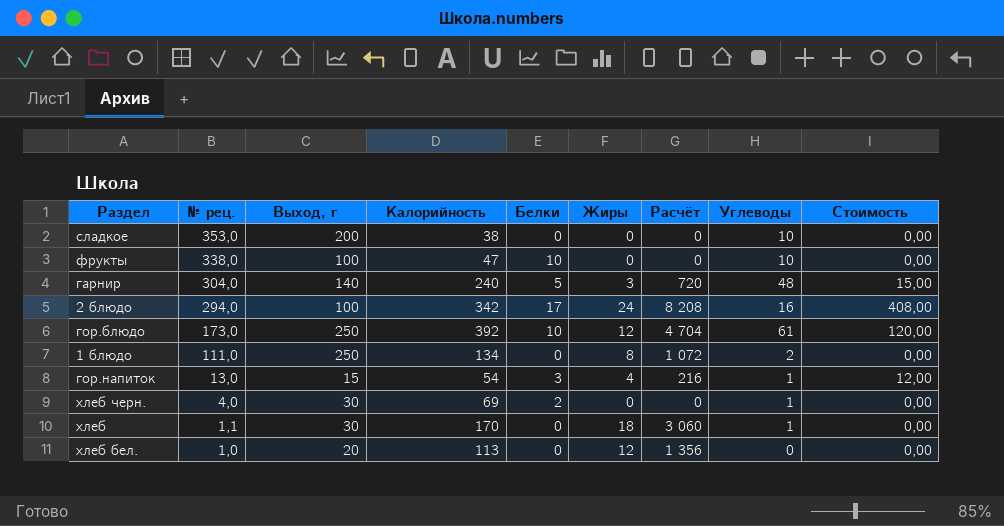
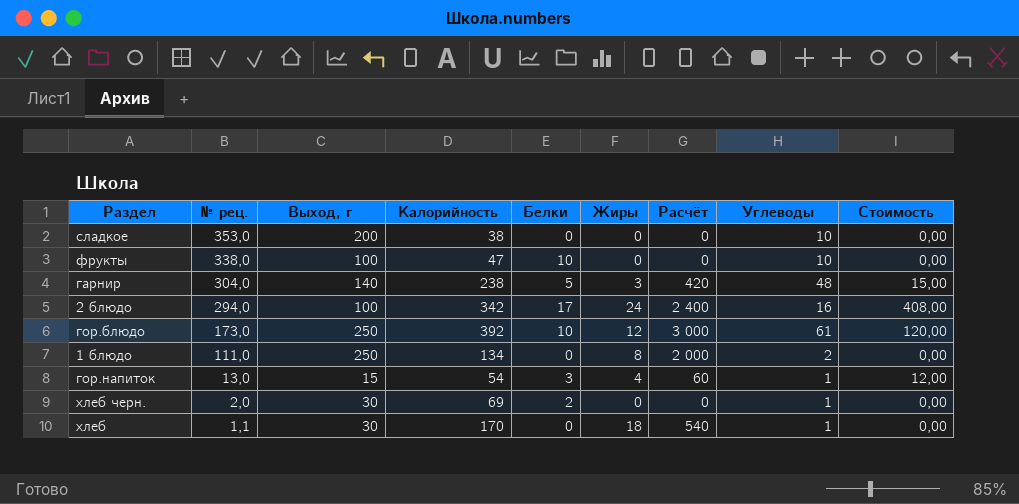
column Расчёт | formula: [Калорийность] * [Жиры] -> [Выход, г] * [Жиры]
row хлеб бел.: 1,0 | 20 | 113 | 0 | 12 | 1 356 | 0 | 0,00 -> none
гарнир | Калорийность: 240 -> 238
хлеб черн. | № рец.: 4,0 -> 2,0

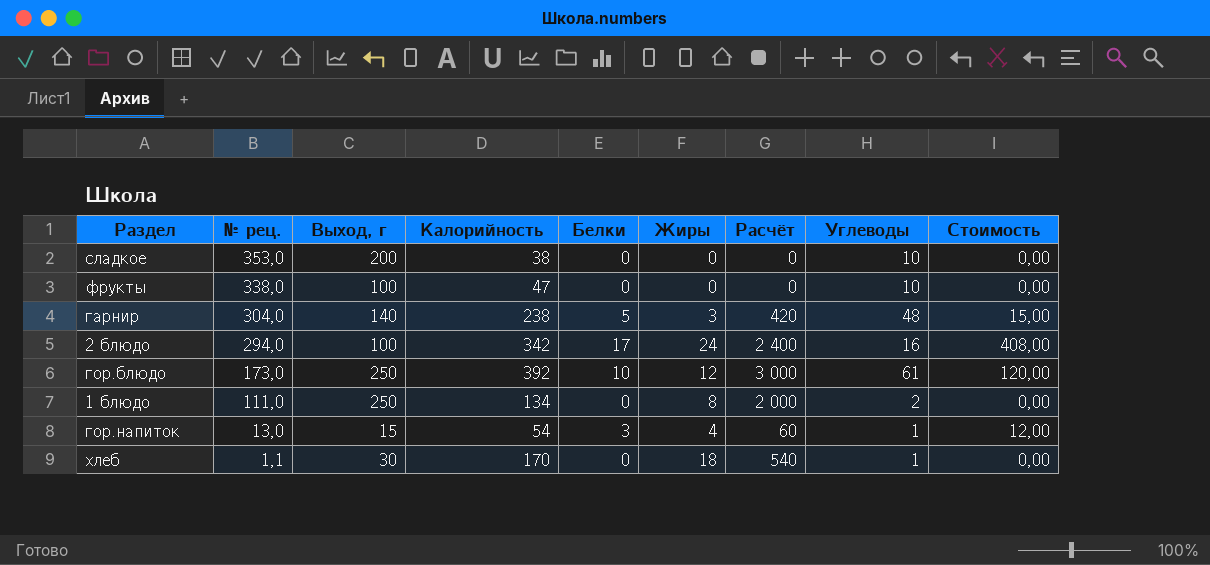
row хлеб черн.: 2,0 | 30 | 69 | 2 | 0 | 0 | 1 | 0,00 -> none
фрукты | Белки: 10 -> 0

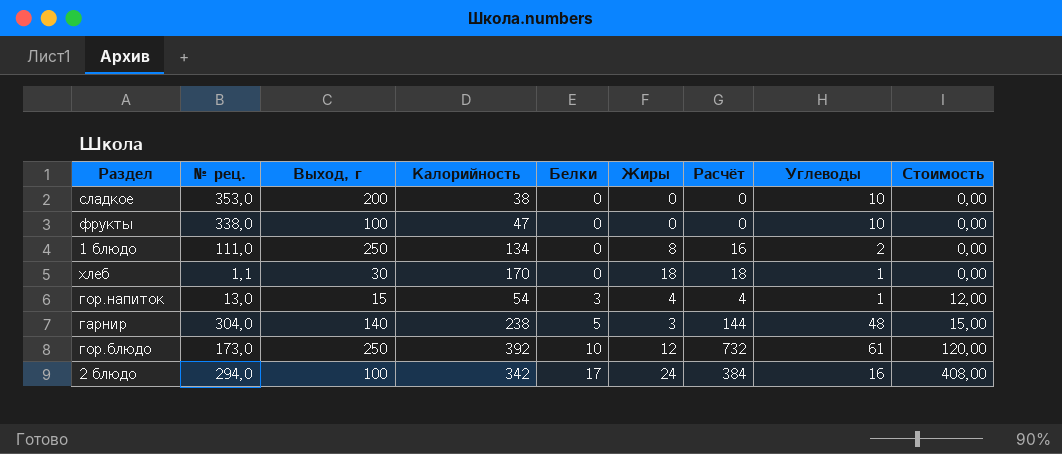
row order: № рец. descending -> Белки ascending
column Расчёт | formula: [Выход, г] * [Жиры] -> [Жиры] * [Углеводы]

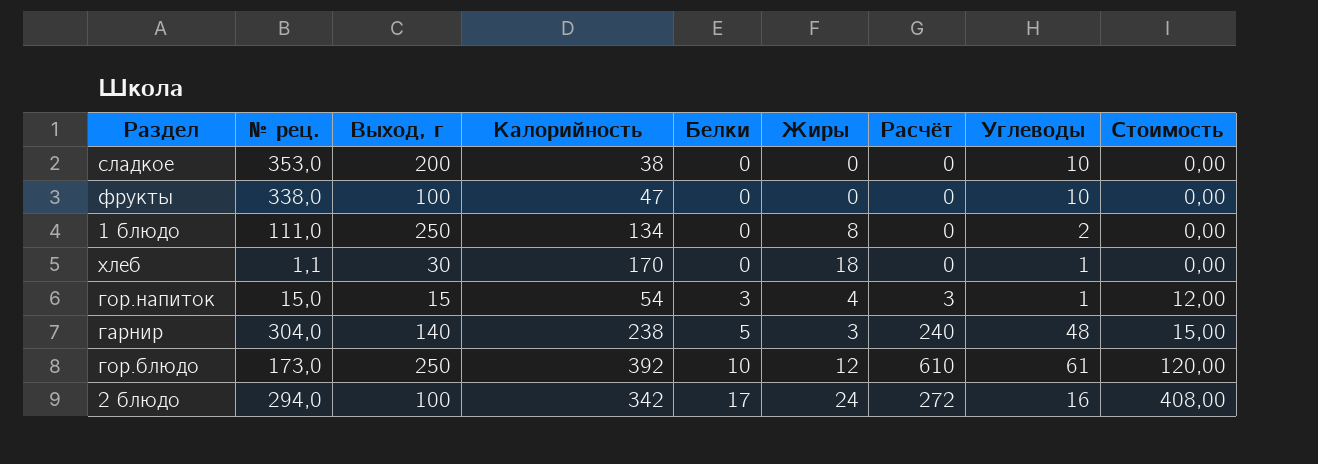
column Расчёт | formula: [Жиры] * [Углеводы] -> [Белки] * [Углеводы]
гор.напиток | № рец.: 13,0 -> 15,0

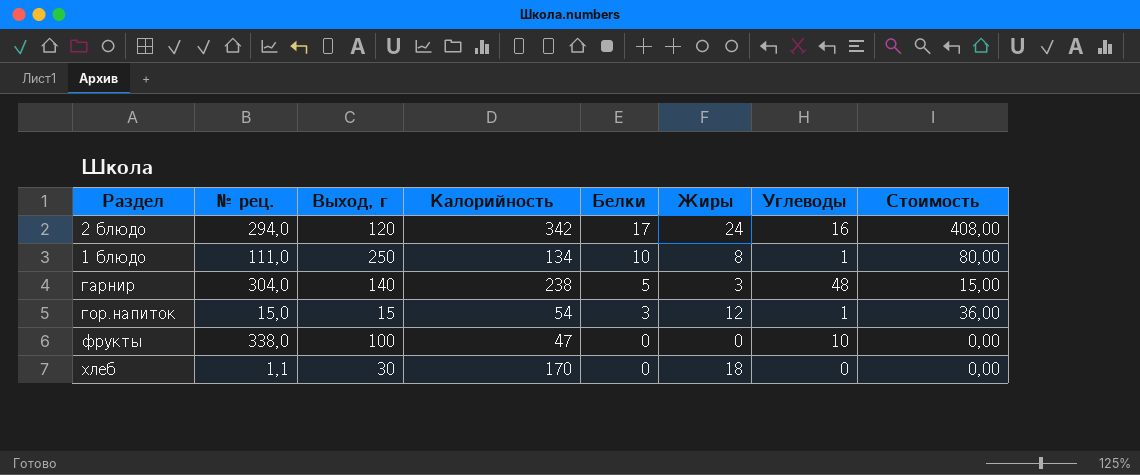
row order: Белки ascending -> Белки descending
column Расчёт | formula: [Белки] * [Углеводы] -> none
row сладкое: 353,0 | 200 | 38 | 0 | 0 | 0 | 10 | 0,00 -> none
row гор.блюдо: 173,0 | 250 | 392 | 10 | 12 | 610 | 61 | 120,00 -> none
2 блюдо | Выход, г: 100 -> 120
1 блюдо | Белки: 0 -> 10
1 блюдо | Углеводы: 2 -> 1
1 блюдо | Стоимость: 0,00 -> 80,00
гор.напиток | Жиры: 4 -> 12
гор.напиток | Стоимость: 12,00 -> 36,00
хлеб | Углеводы: 1 -> 0

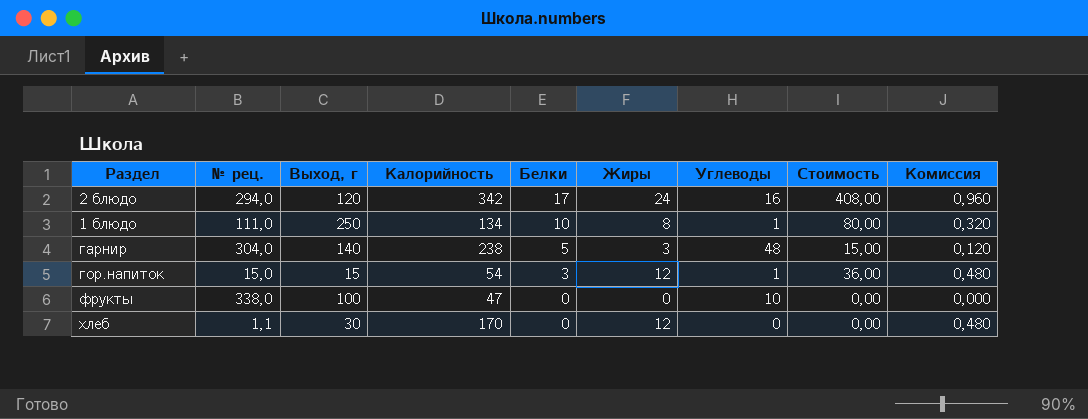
column Комиссия | formula: none -> [Жиры] * 0,04
хлеб | Жиры: 18 -> 12

